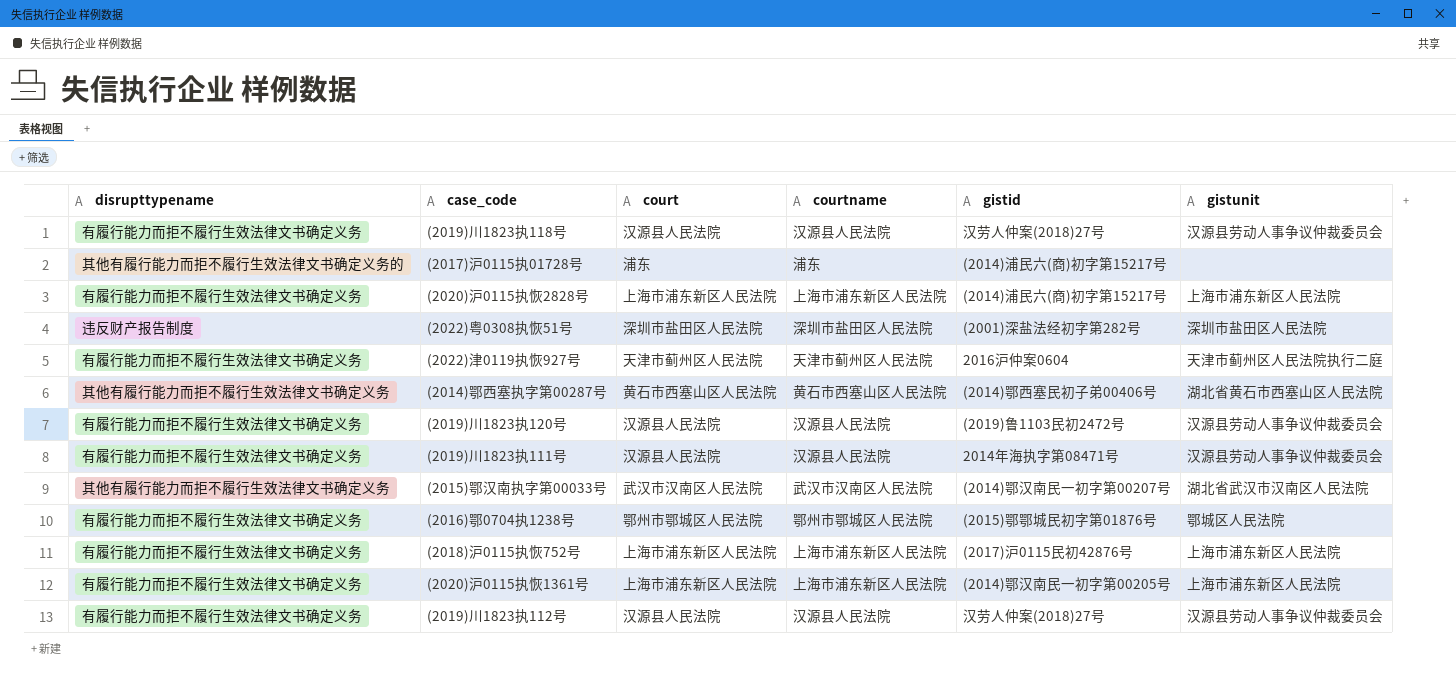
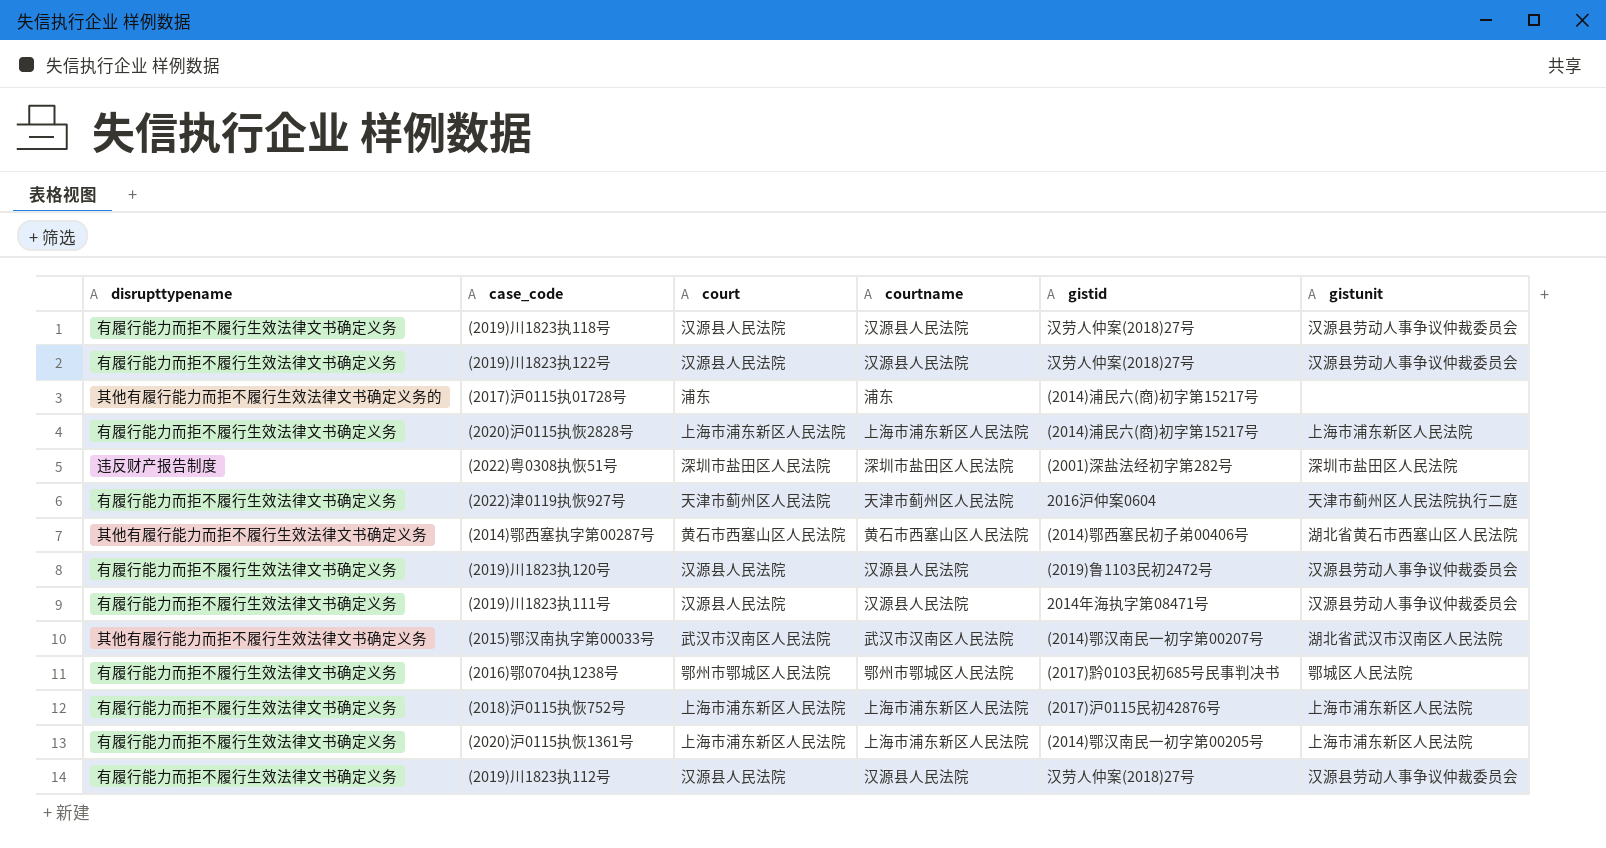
row (2019)川1823执122号: none -> 有履行能力而拒不履行生效法律文书确定义务 | 汉源县人民法院 | 汉源县人民法院 | 汉劳人仲案(2018)27号 | 汉源县劳动人事争议仲裁委员会
(2016)鄂0704执1238号 | gistid: (2015)鄂鄂城民初字第01876号 -> (2017)黔0103民初685号民事判决书

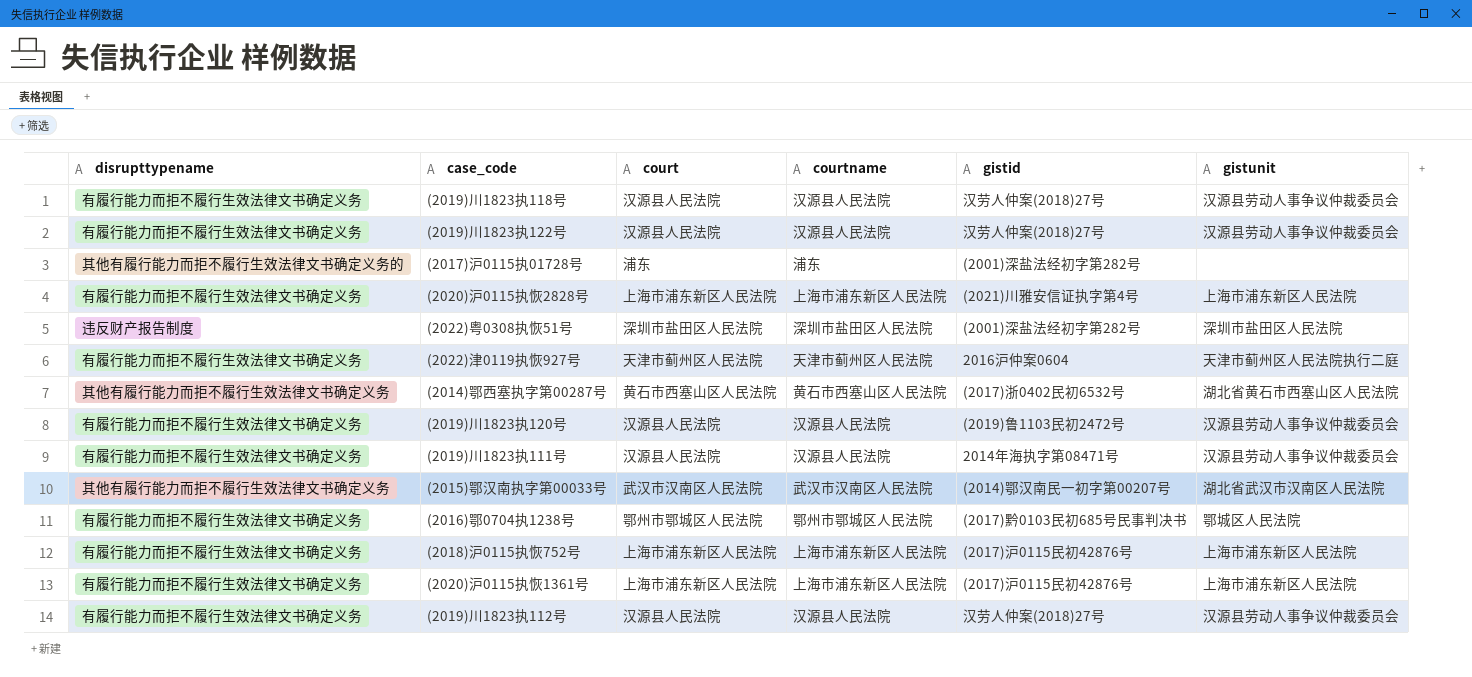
(2017)沪0115执01728号 | gistid: (2014)浦民六(商)初字第15217号 -> (2001)深盐法经初字第282号
(2020)沪0115执恢2828号 | gistid: (2014)浦民六(商)初字第15217号 -> (2021)川雅安信证执字第4号
(2014)鄂西塞执字第00287号 | gistid: (2014)鄂西塞民初子弟00406号 -> (2017)浙0402民初6532号
(2020)沪0115执恢1361号 | gistid: (2014)鄂汉南民一初字第00205号 -> (2017)沪0115民初42876号

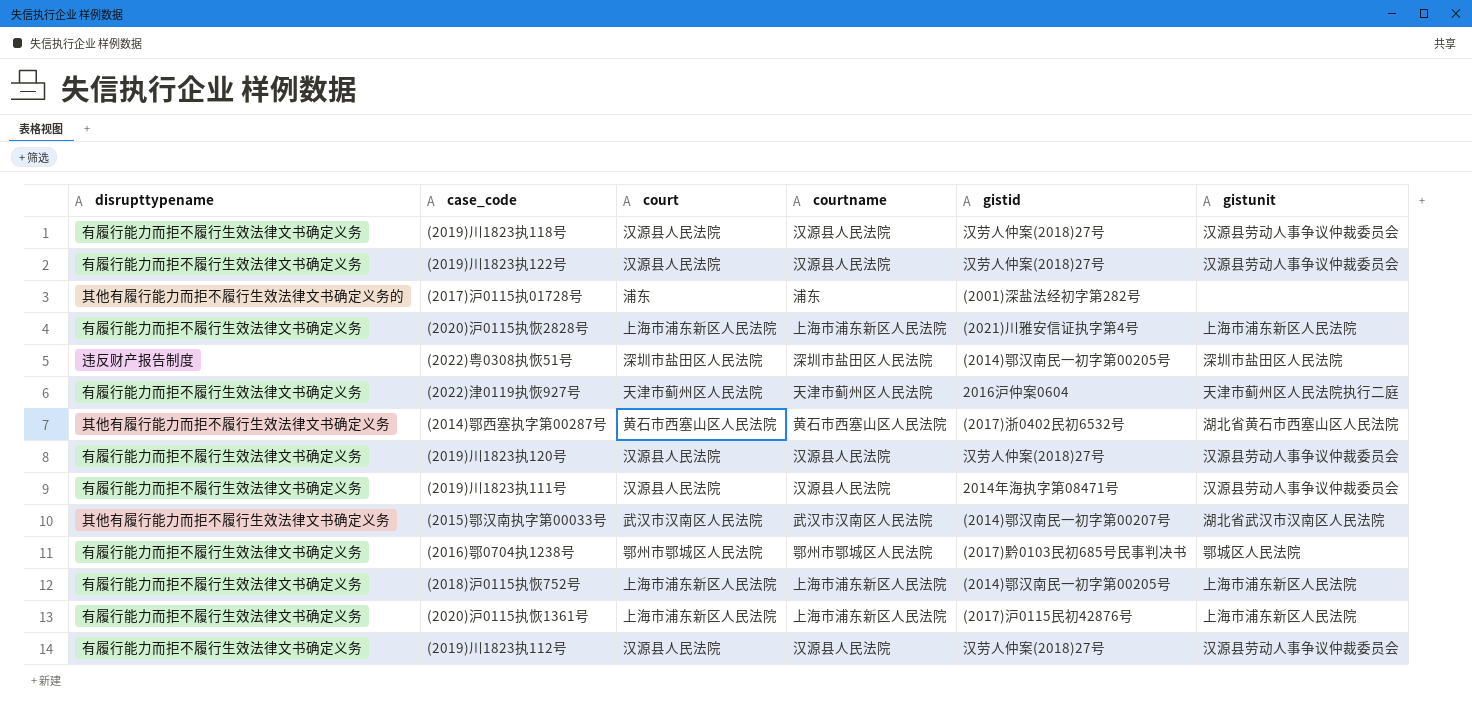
(2022)粤0308执恢51号 | gistid: (2001)深盐法经初字第282号 -> (2014)鄂汉南民一初字第00205号
(2019)川1823执120号 | gistid: (2019)鲁1103民初2472号 -> 汉劳人仲案(2018)27号
(2018)沪0115执恢752号 | gistid: (2017)沪0115民初42876号 -> (2014)鄂汉南民一初字第00205号

